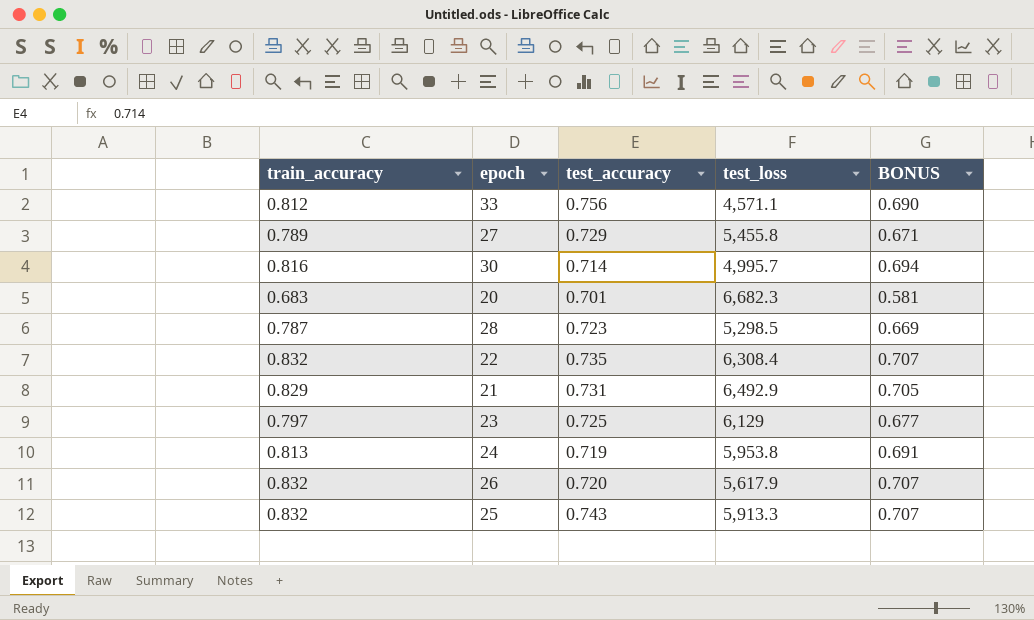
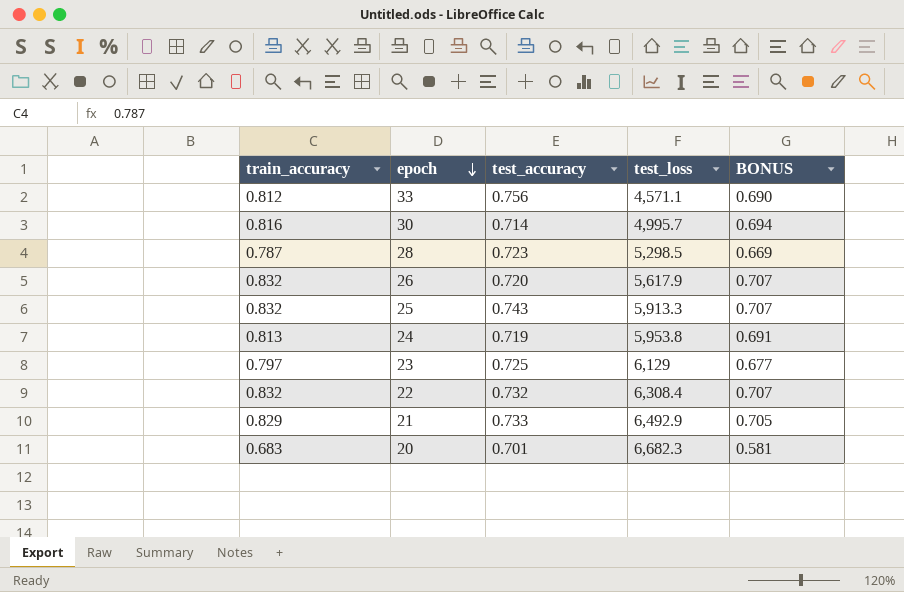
row order: none -> epoch descending
row 27: 0.789 | 0.729 | 5,455.8 | 0.671 -> none
22 | test_accuracy: 0.735 -> 0.732
21 | test_accuracy: 0.731 -> 0.733

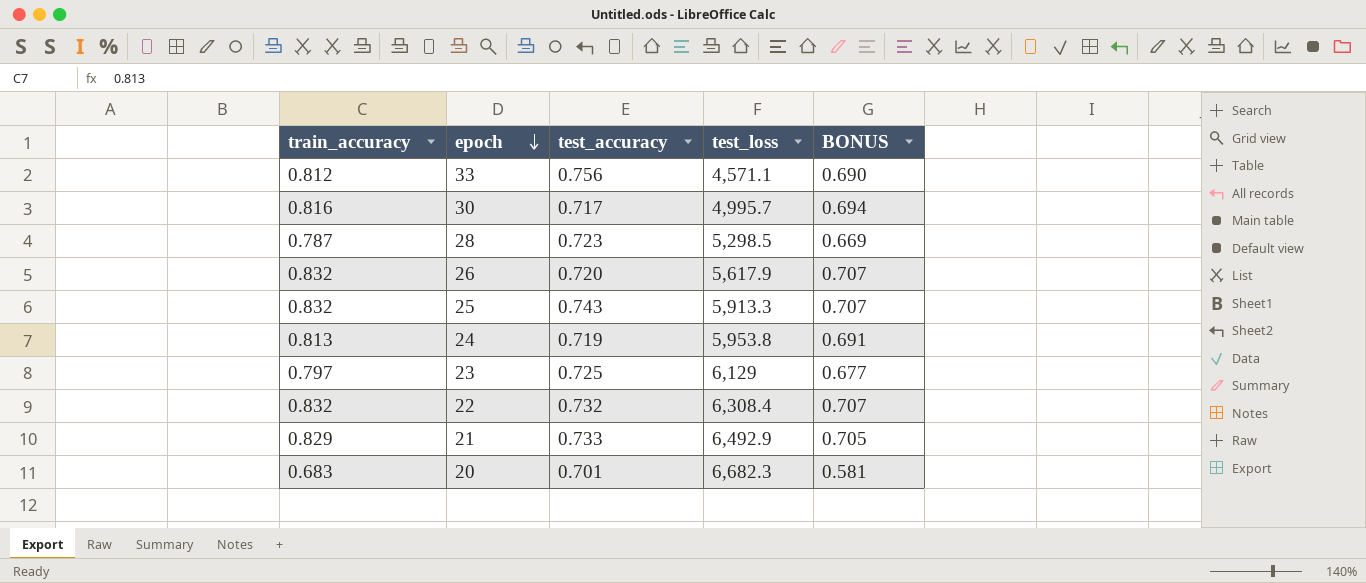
30 | test_accuracy: 0.714 -> 0.717

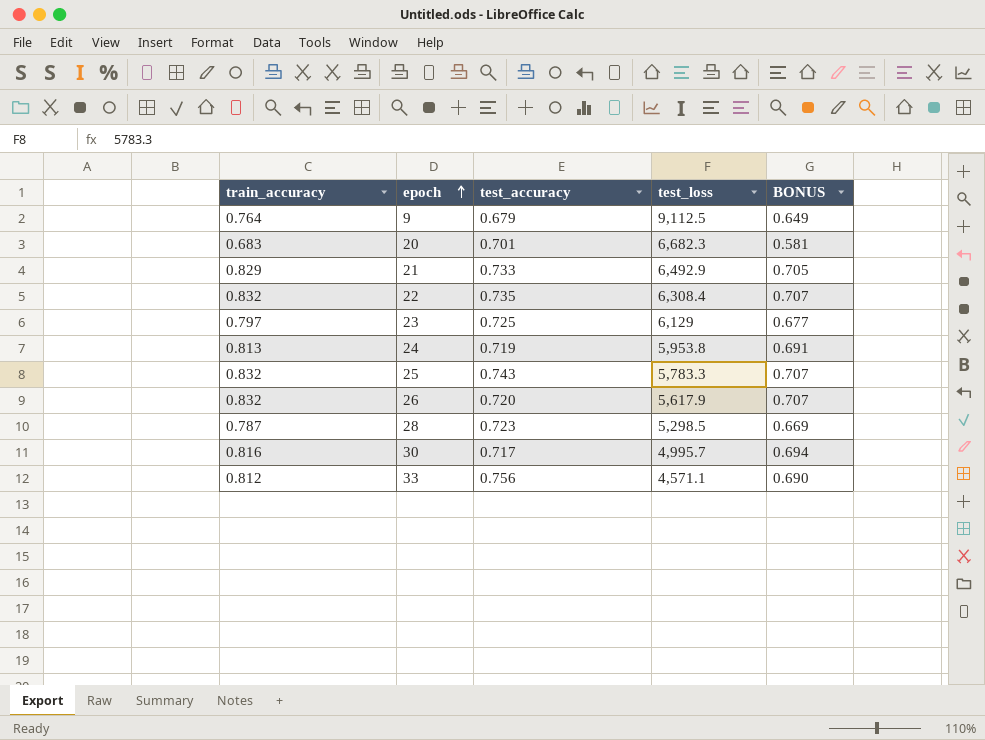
row order: epoch descending -> epoch ascending
row 9: none -> 0.764 | 0.679 | 9,112.5 | 0.649
22 | test_accuracy: 0.732 -> 0.735
25 | test_loss: 5,913.3 -> 5,783.3

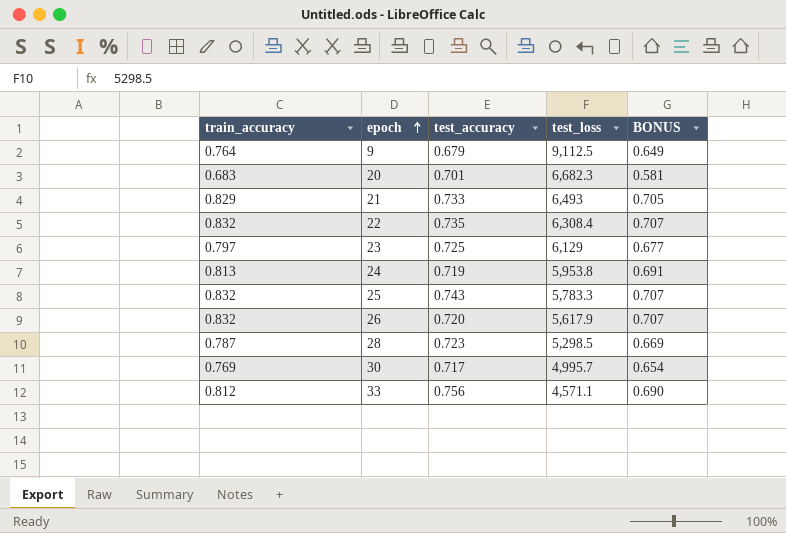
21 | test_loss: 6,492.9 -> 6,493
30 | train_accuracy: 0.816 -> 0.769
30 | BONUS: 0.694 -> 0.654

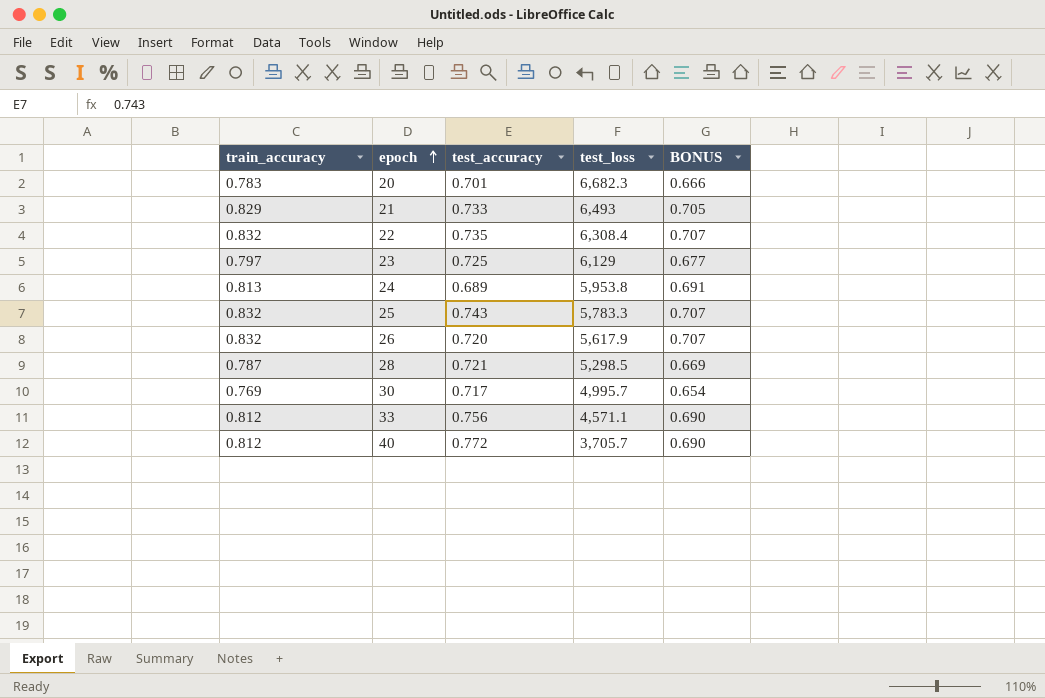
row 9: 0.764 | 0.679 | 9,112.5 | 0.649 -> none
20 | train_accuracy: 0.683 -> 0.783
20 | BONUS: 0.581 -> 0.666
24 | test_accuracy: 0.719 -> 0.689
28 | test_accuracy: 0.723 -> 0.721
row 40: none -> 0.812 | 0.772 | 3,705.7 | 0.690

